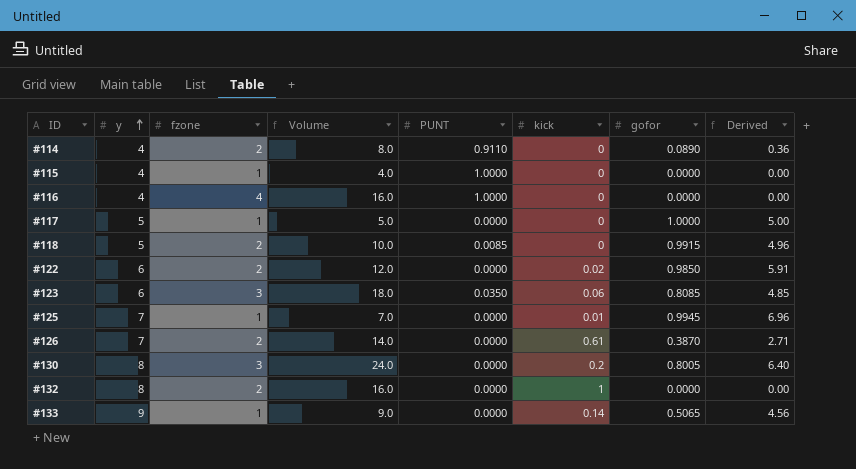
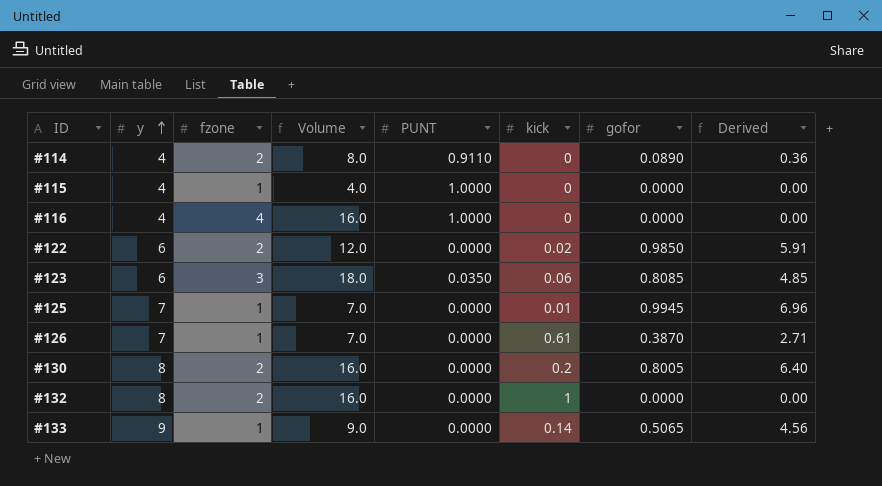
row #117: 5 | 1 | 5.0 | 0.0000 | 0 | 1.0000 | 5.00 -> none
row #118: 5 | 2 | 10.0 | 0.0085 | 0 | 0.9915 | 4.96 -> none
#126 | fzone: 2 -> 1
#126 | Volume: 14.0 -> 7.0
#130 | fzone: 3 -> 2
#130 | Volume: 24.0 -> 16.0

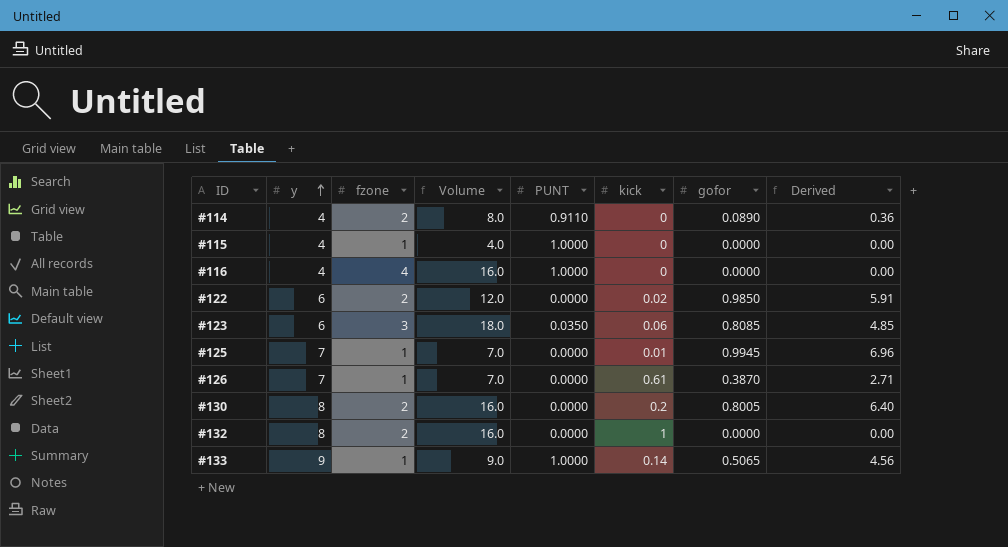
#133 | PUNT: 0.0000 -> 1.0000

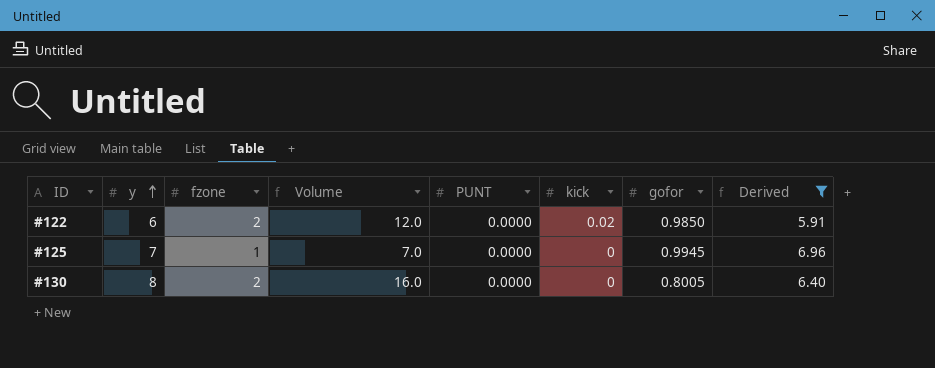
filter: none -> Derived >= 5.91
#125 | kick: 0.01 -> 0
#130 | kick: 0.2 -> 0

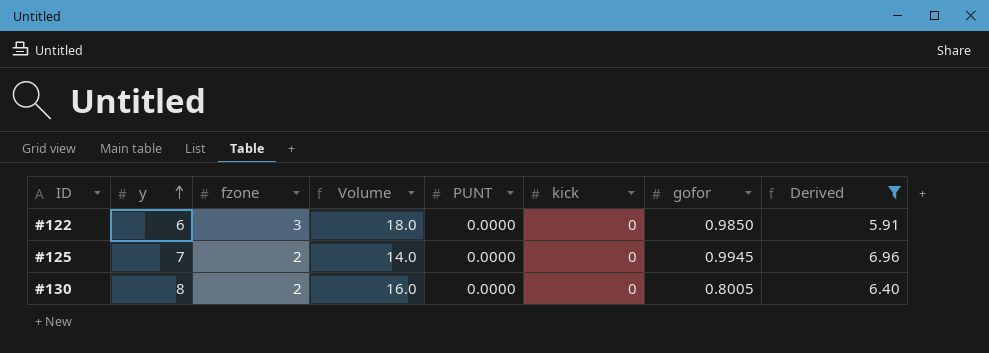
#122 | fzone: 2 -> 3
#122 | Volume: 12.0 -> 18.0
#122 | kick: 0.02 -> 0
#125 | fzone: 1 -> 2
#125 | Volume: 7.0 -> 14.0

